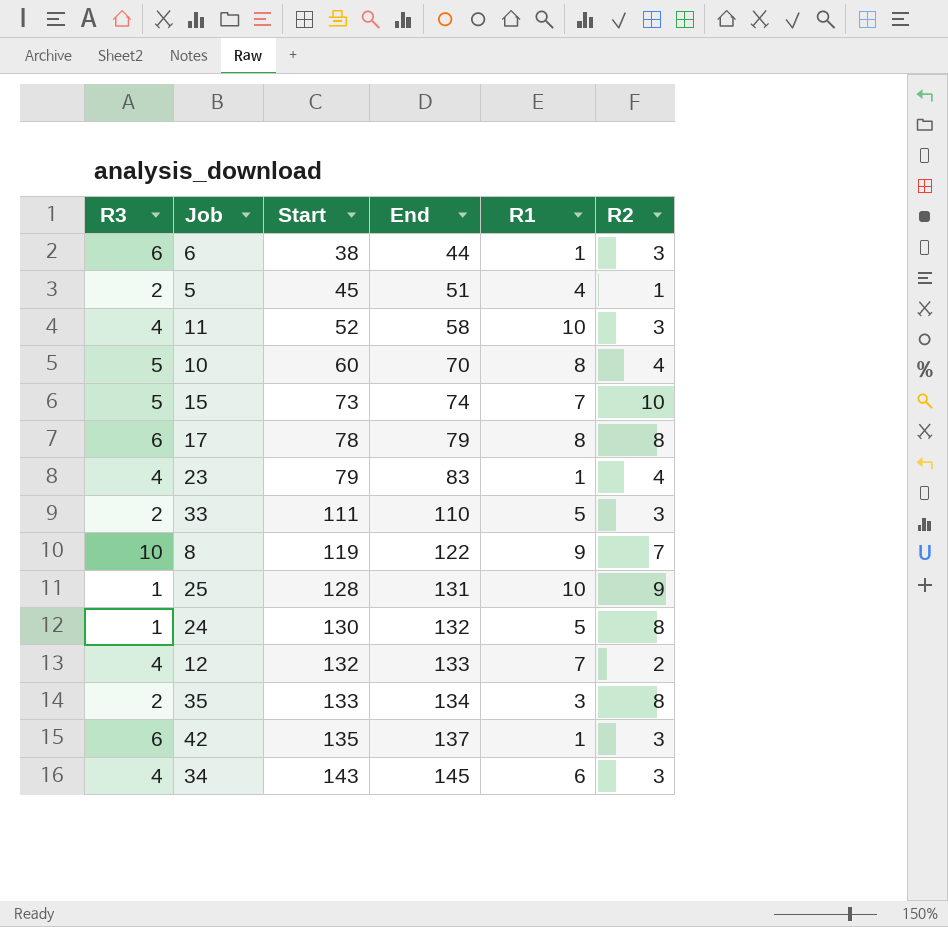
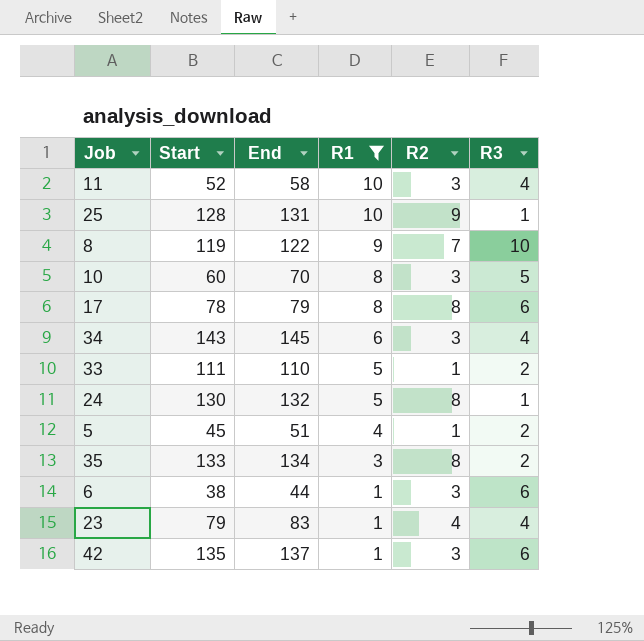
filter: none -> R1 != 7
row order: Start ascending -> R1 descending
column R3 | position: 1 -> 6
10 | R2: 4 -> 3
33 | R2: 3 -> 1

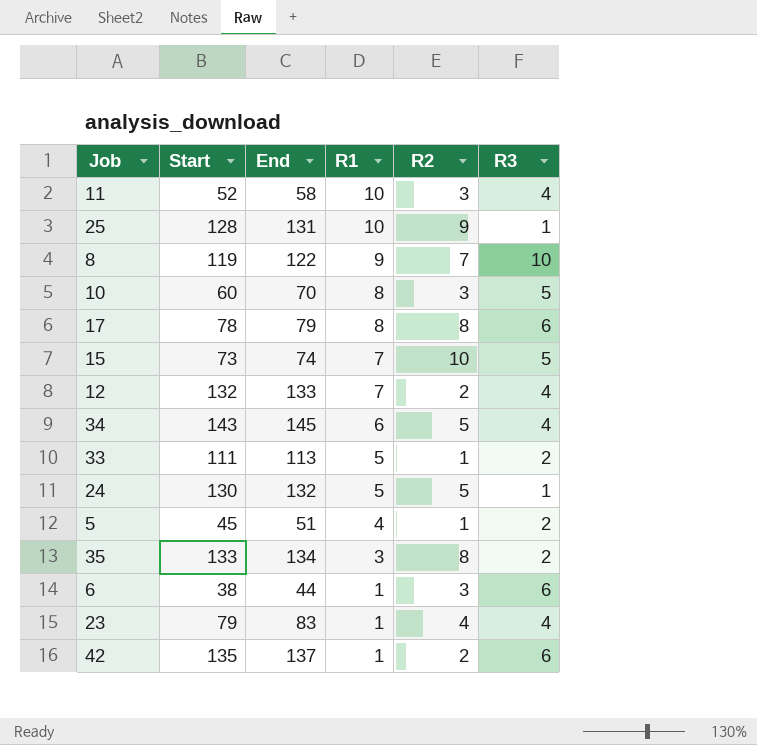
filter: R1 != 7 -> none
34 | R2: 3 -> 5
33 | End: 110 -> 113
24 | R2: 8 -> 5
42 | R2: 3 -> 2

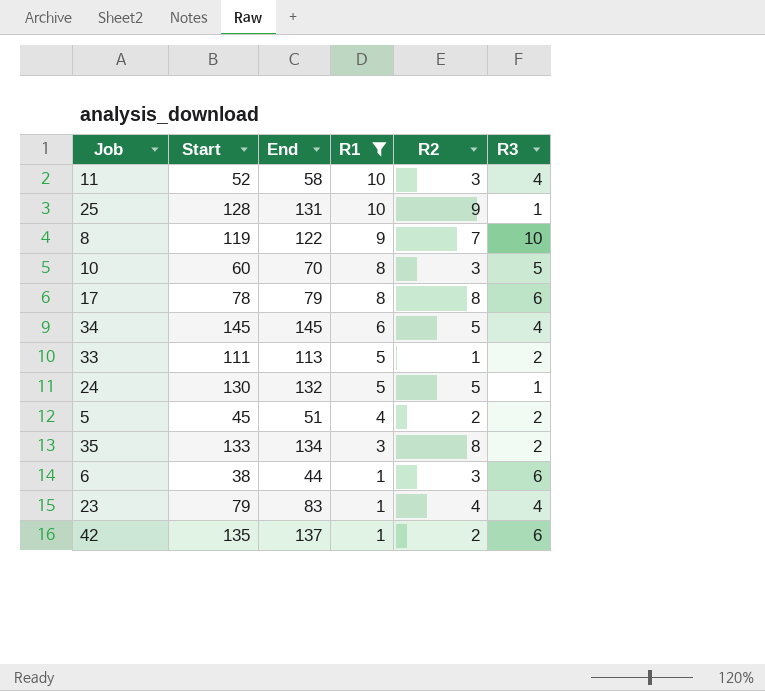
filter: none -> R1 != 7
34 | Start: 143 -> 145
5 | R2: 1 -> 2

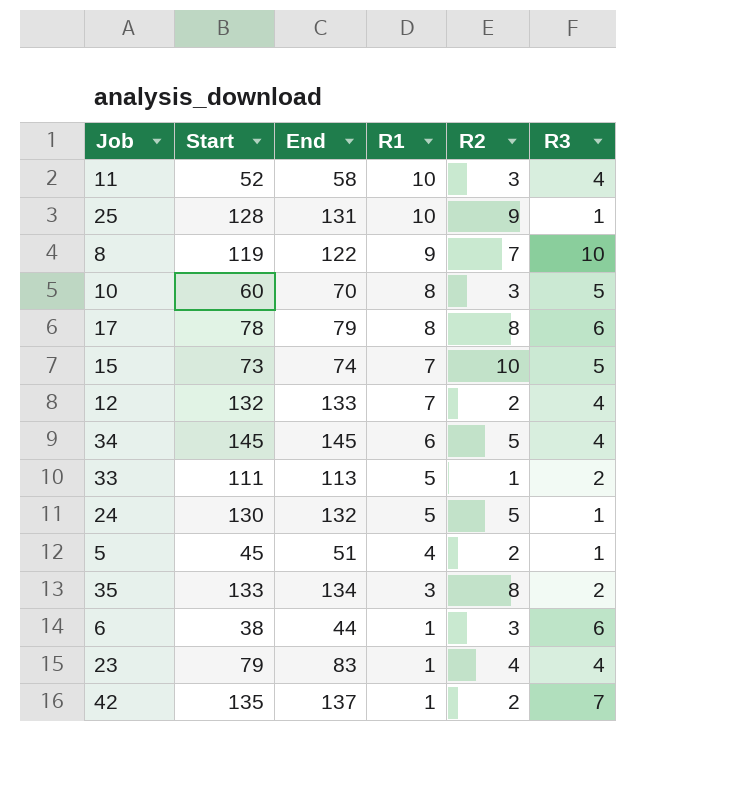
filter: R1 != 7 -> none
5 | R3: 2 -> 1
42 | R3: 6 -> 7

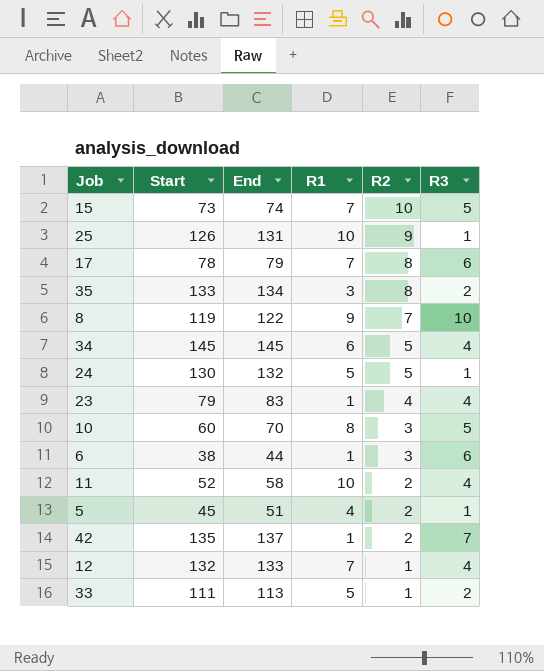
row order: R1 descending -> R2 descending
25 | Start: 128 -> 126
17 | R1: 8 -> 7
11 | R2: 3 -> 2
12 | R2: 2 -> 1

